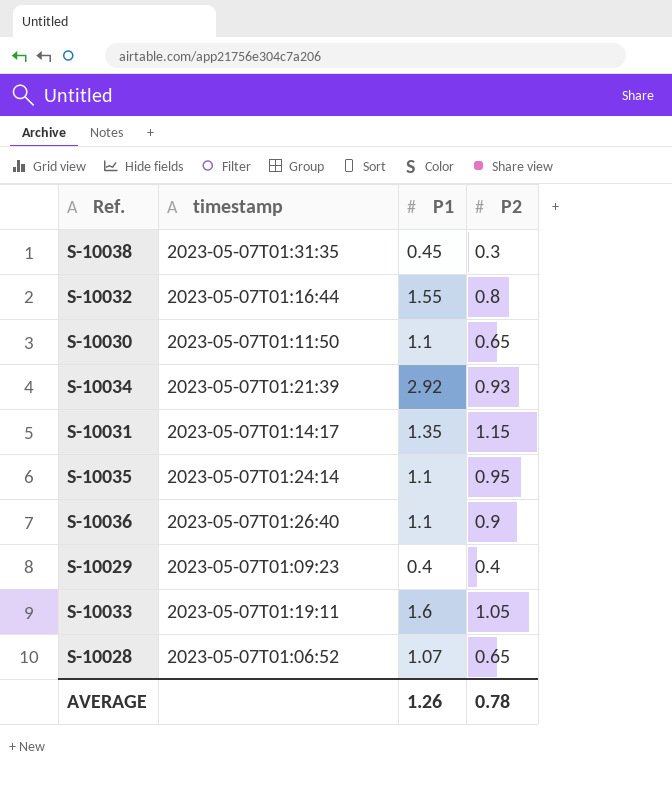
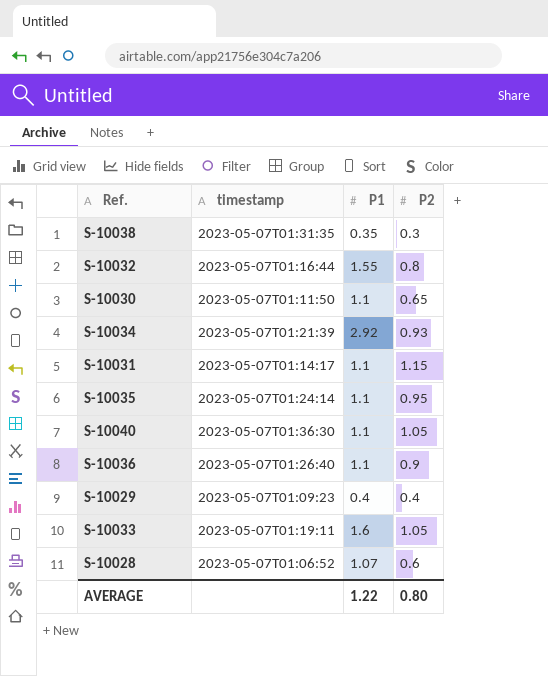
S-10038 | P1: 0.45 -> 0.35
S-10031 | P1: 1.35 -> 1.1
row S-10040: none -> 2023-05-07T01:36:30 | 1.1 | 1.05
S-10028 | P2: 0.65 -> 0.6
AVERAGE | P1: 1.26 -> 1.22
AVERAGE | P2: 0.78 -> 0.80

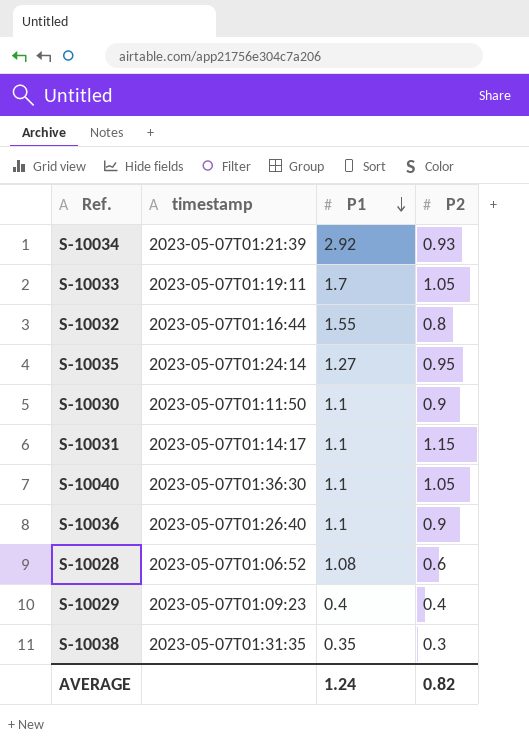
row order: none -> P1 descending
S-10033 | P1: 1.6 -> 1.7
S-10035 | P1: 1.1 -> 1.27
S-10030 | P2: 0.65 -> 0.9
S-10028 | P1: 1.07 -> 1.08
AVERAGE | P1: 1.22 -> 1.24
AVERAGE | P2: 0.80 -> 0.82

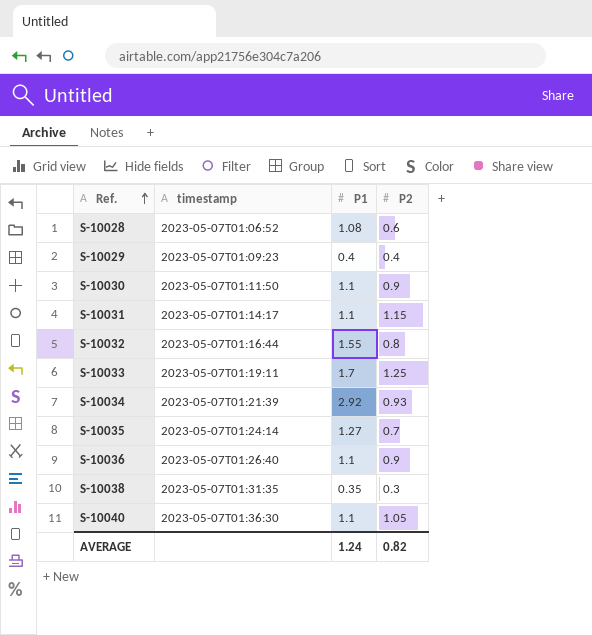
row order: P1 descending -> Ref. ascending
S-10033 | P2: 1.05 -> 1.25
S-10035 | P2: 0.95 -> 0.7

